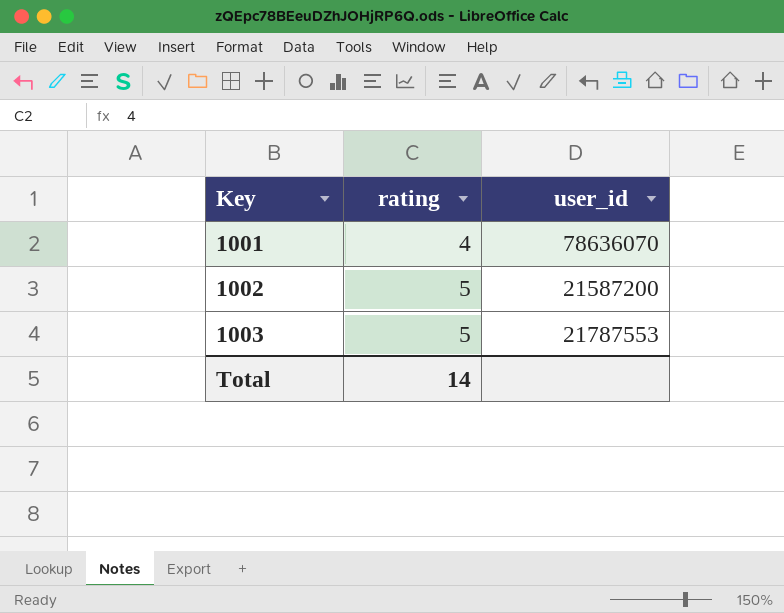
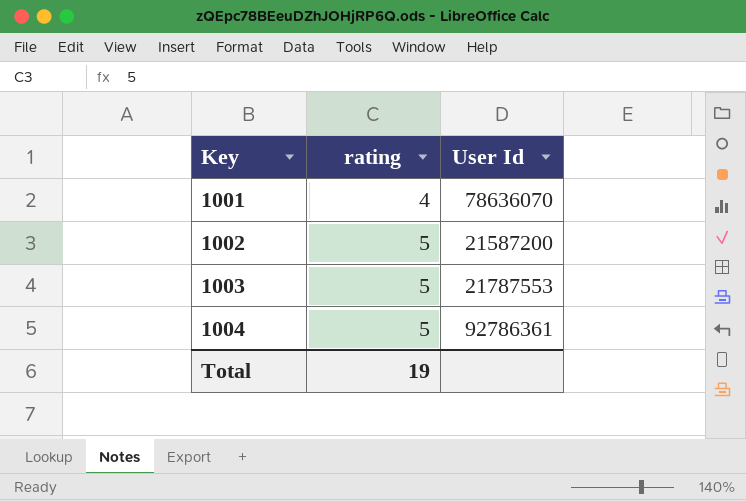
column name: user_id -> User Id
row 1004: none -> 5 | 92786361
Total | rating: 14 -> 19

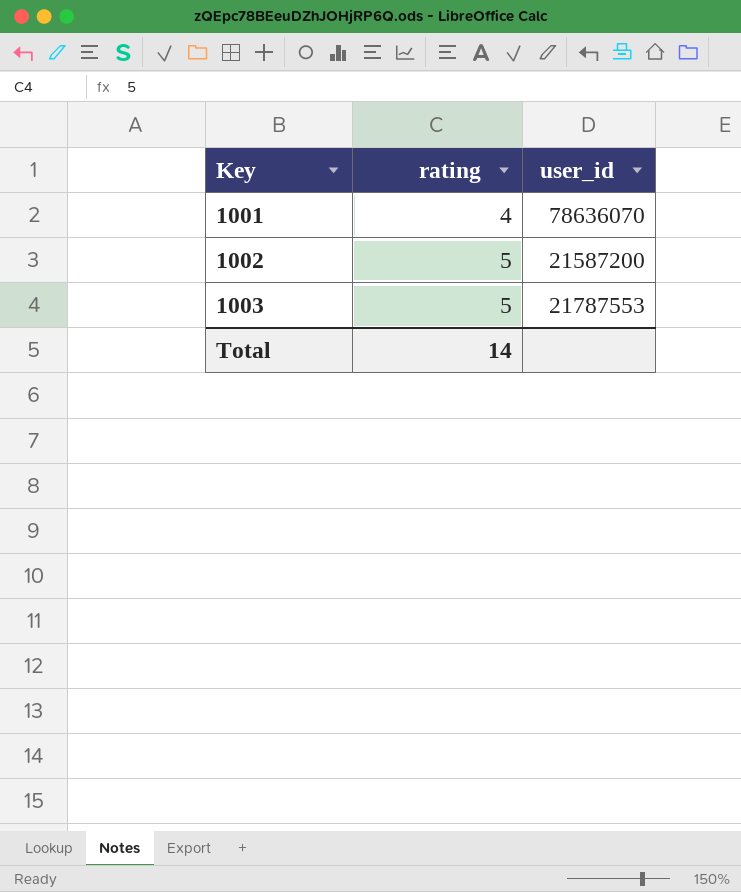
column name: User Id -> user_id
row 1004: 5 | 92786361 -> none
Total | rating: 19 -> 14

